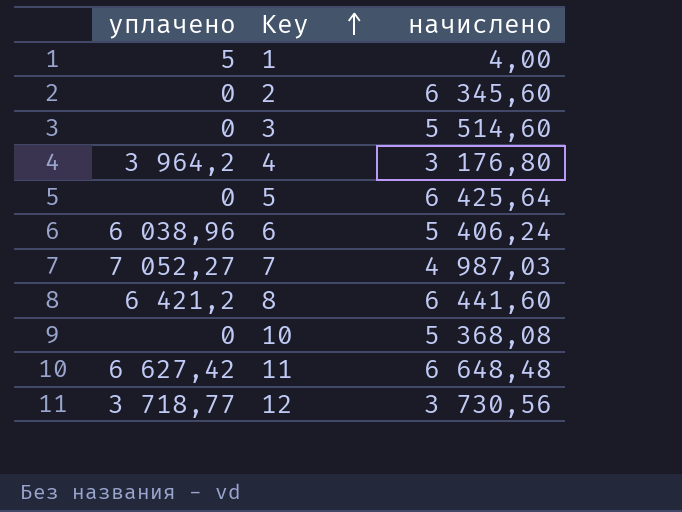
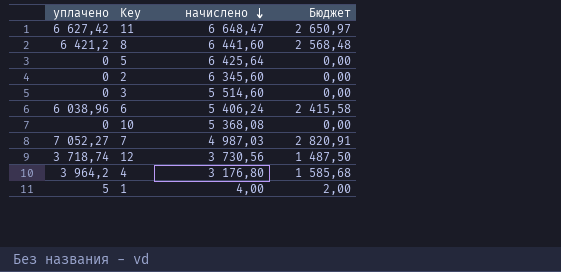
row order: Key ascending -> начислено descending
column Бюджет | formula: none -> [уплачено] * 0,4
11 | начислено: 6 648,48 -> 6 648,47
12 | уплачено: 3 718,77 -> 3 718,74

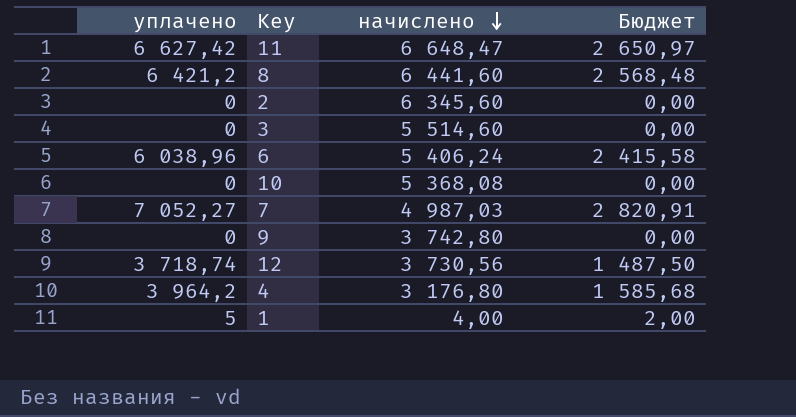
row 5: 0 | 6 425,64 | 0,00 -> none
row 9: none -> 0 | 3 742,80 | 0,00

